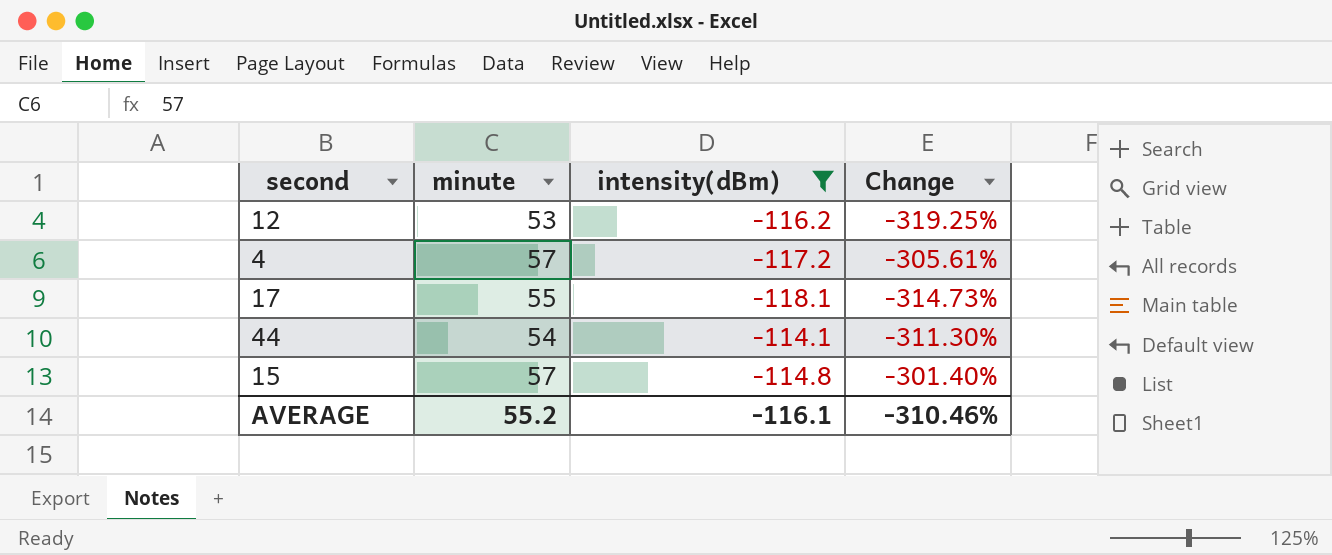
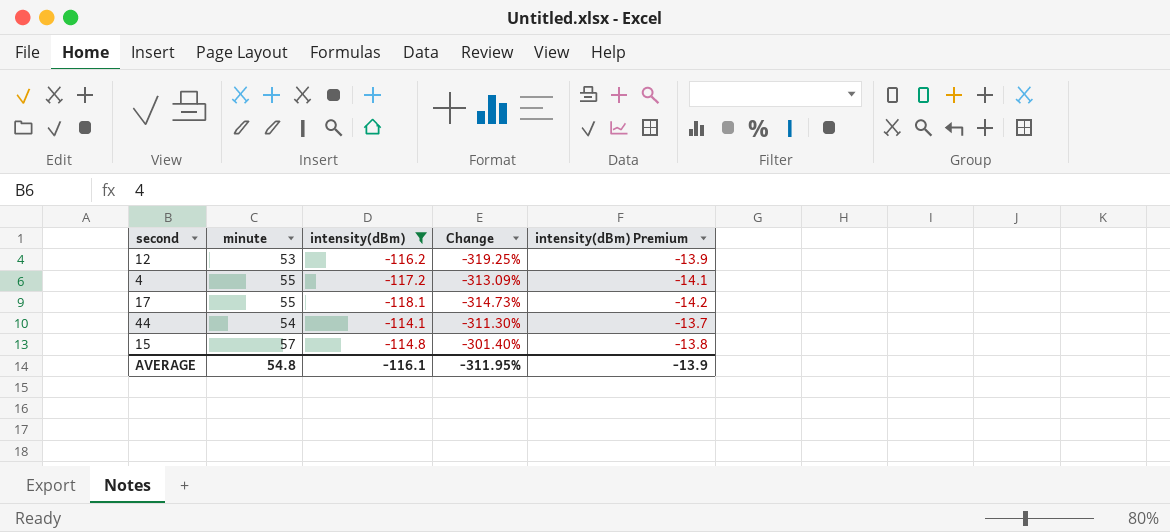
column intensity(dBm) Premium | formula: none -> [intensity(dBm)] * 0.12
4 | minute: 57 -> 55
4 | Change: -305.61% -> -313.09%
AVERAGE | minute: 55.2 -> 54.8
AVERAGE | Change: -310.46% -> -311.95%

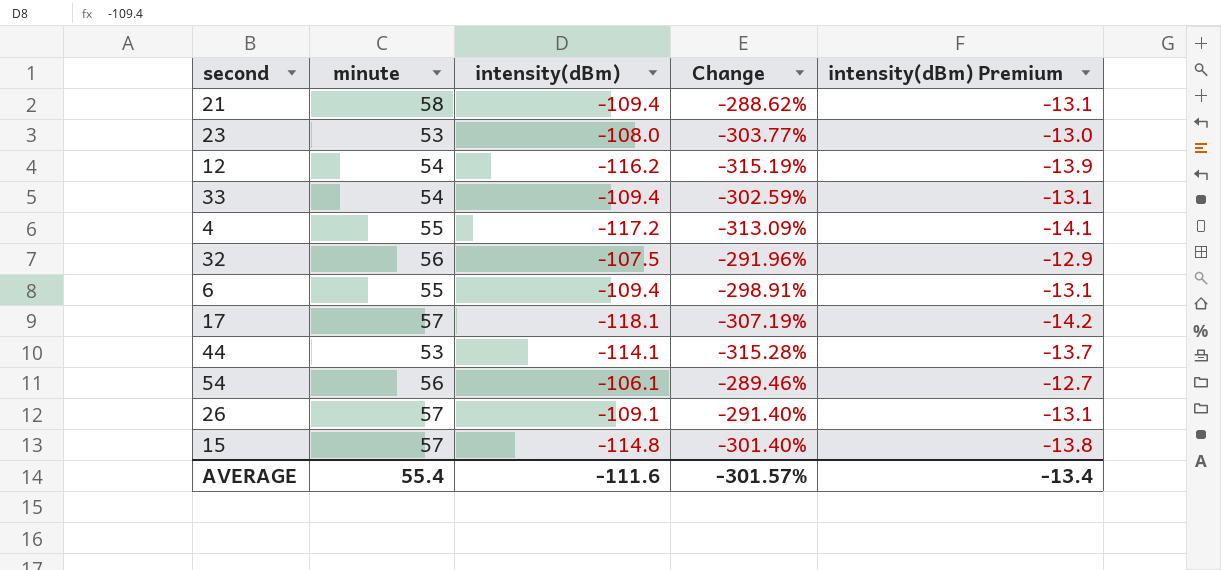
filter: intensity(dBm) <= -114.1 -> none
12 | minute: 53 -> 54
12 | Change: -319.25% -> -315.19%
17 | minute: 55 -> 57
17 | Change: -314.73% -> -307.19%
44 | minute: 54 -> 53
44 | Change: -311.30% -> -315.28%
AVERAGE | minute: 54.8 -> 55.4
AVERAGE | intensity(dBm): -116.1 -> -111.6
AVERAGE | Change: -311.95% -> -301.57%
AVERAGE | intensity(dBm) Premium: -13.9 -> -13.4

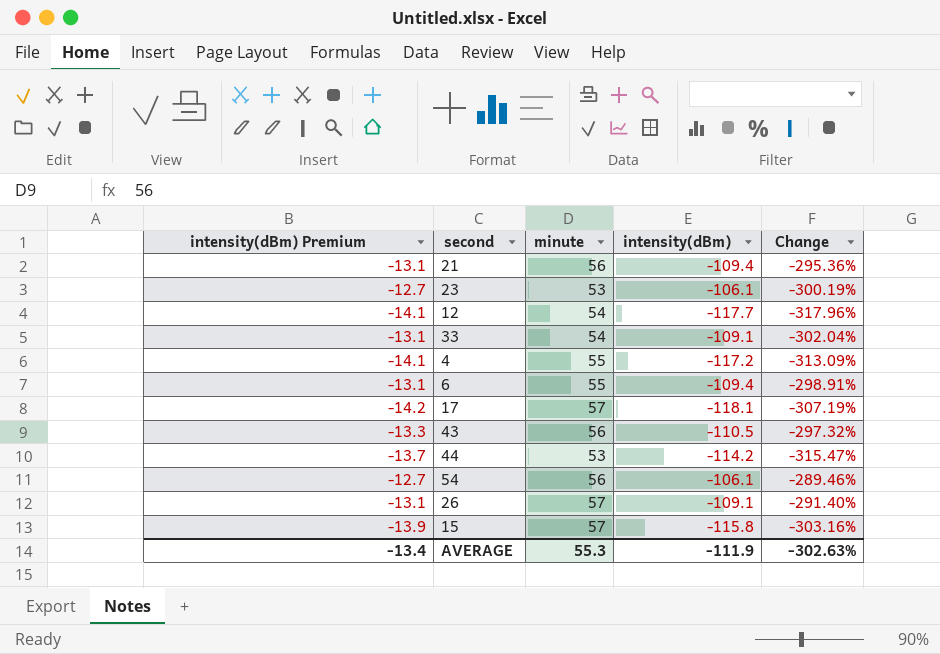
column intensity(dBm) Premium | position: 5 -> 1
row 32: 56 | -107.5 | -291.96% | -12.9 -> none
21 | minute: 58 -> 56
21 | Change: -288.62% -> -295.36%
23 | intensity(dBm) Premium: -13.0 -> -12.7
23 | intensity(dBm): -108.0 -> -106.1
23 | Change: -303.77% -> -300.19%
12 | intensity(dBm) Premium: -13.9 -> -14.1
12 | intensity(dBm): -116.2 -> -117.7
12 | Change: -315.19% -> -317.96%
33 | intensity(dBm): -109.4 -> -109.1
33 | Change: -302.59% -> -302.04%
row 43: none -> -13.3 | 56 | -110.5 | -297.32%
44 | intensity(dBm): -114.1 -> -114.2
44 | Change: -315.28% -> -315.47%
15 | intensity(dBm) Premium: -13.8 -> -13.9
15 | intensity(dBm): -114.8 -> -115.8
15 | Change: -301.40% -> -303.16%
AVERAGE | minute: 55.4 -> 55.3
AVERAGE | intensity(dBm): -111.6 -> -111.9
AVERAGE | Change: -301.57% -> -302.63%

